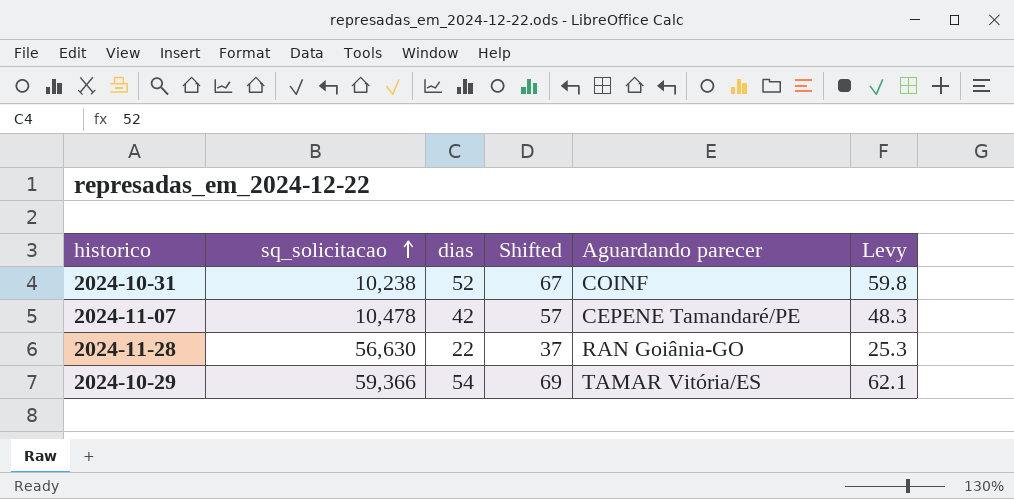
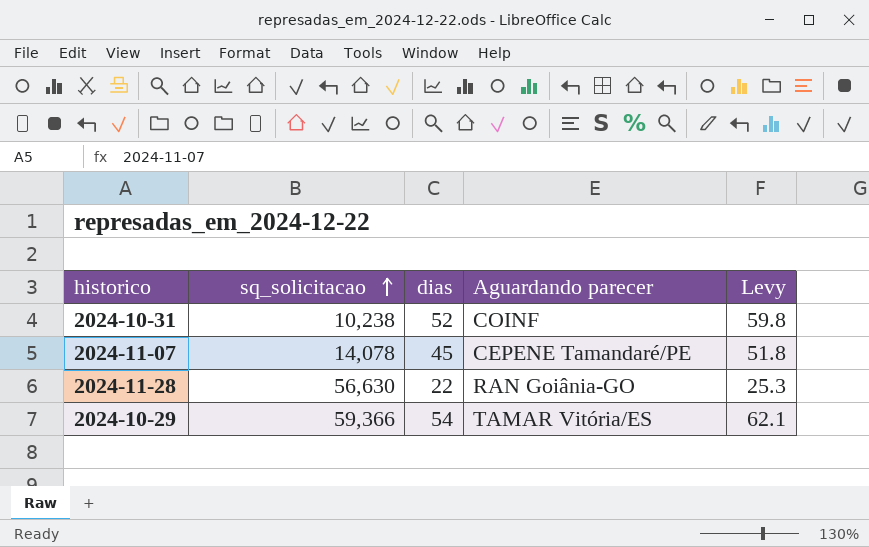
column Shifted | formula: [dias] + 15 -> none
2024-11-07 | sq_solicitacao: 10,478 -> 14,078
2024-11-07 | dias: 42 -> 45
2024-11-07 | Levy: 48.3 -> 51.8

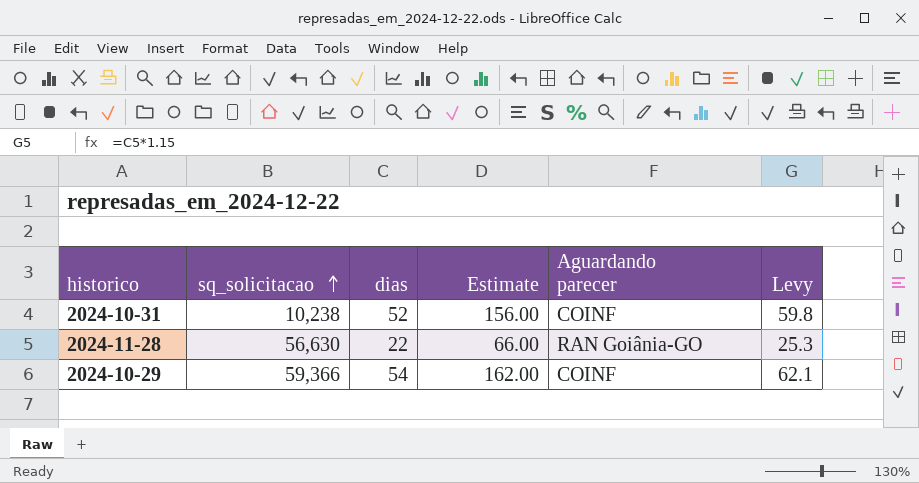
column Estimate | formula: none -> [dias] * 3
row 2024-11-07: 14,078 | 45 | CEPENE Tamandaré/PE | 51.8 -> none
2024-10-29 | Aguardando parecer: TAMAR Vitória/ES -> COINF

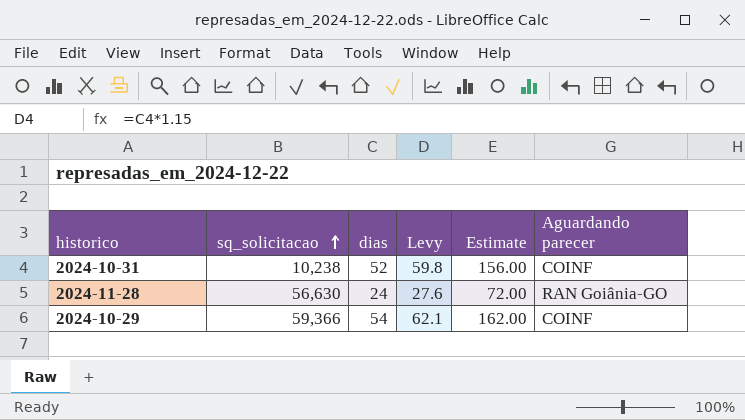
column Levy | position: 6 -> 4
2024-11-28 | dias: 22 -> 24
2024-11-28 | Levy: 25.3 -> 27.6
2024-11-28 | Estimate: 66.00 -> 72.00

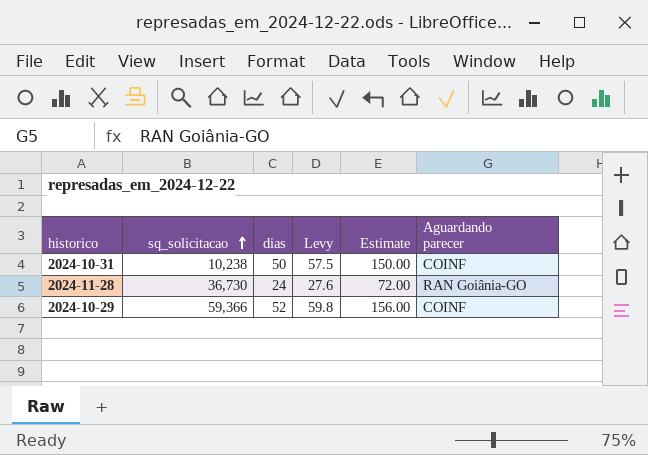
2024-10-31 | dias: 52 -> 50
2024-10-31 | Levy: 59.8 -> 57.5
2024-10-31 | Estimate: 156.00 -> 150.00
2024-11-28 | sq_solicitacao: 56,630 -> 36,730
2024-10-29 | dias: 54 -> 52
2024-10-29 | Levy: 62.1 -> 59.8
2024-10-29 | Estimate: 162.00 -> 156.00

